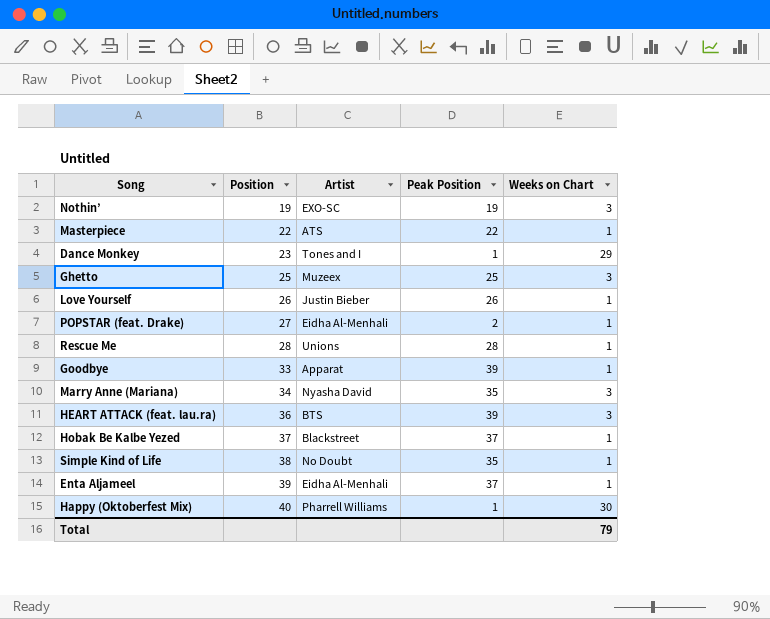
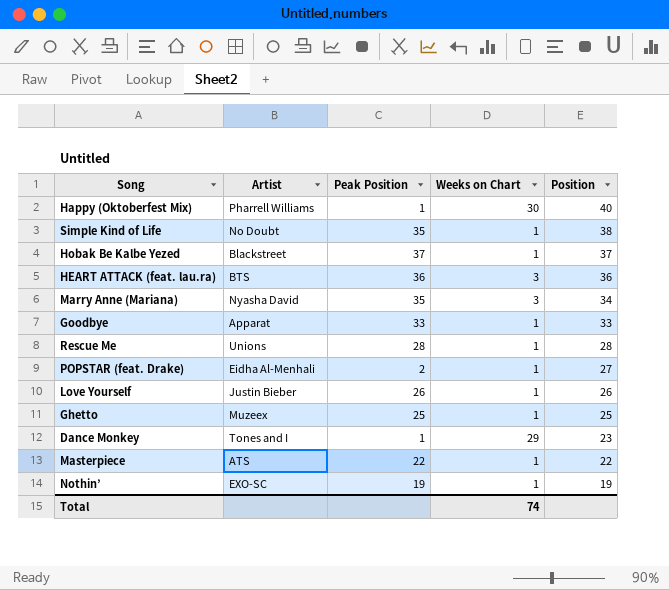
row order: Position ascending -> Position descending
column Position | position: 2 -> 5
row Enta Aljameel: 39 | Eidha Al-Menhali | 37 | 1 -> none
HEART ATTACK (feat. lau.ra) | Peak Position: 39 -> 36
Goodbye | Peak Position: 39 -> 33
Ghetto | Weeks on Chart: 3 -> 1
Nothin’ | Weeks on Chart: 3 -> 1
Total | Weeks on Chart: 79 -> 74

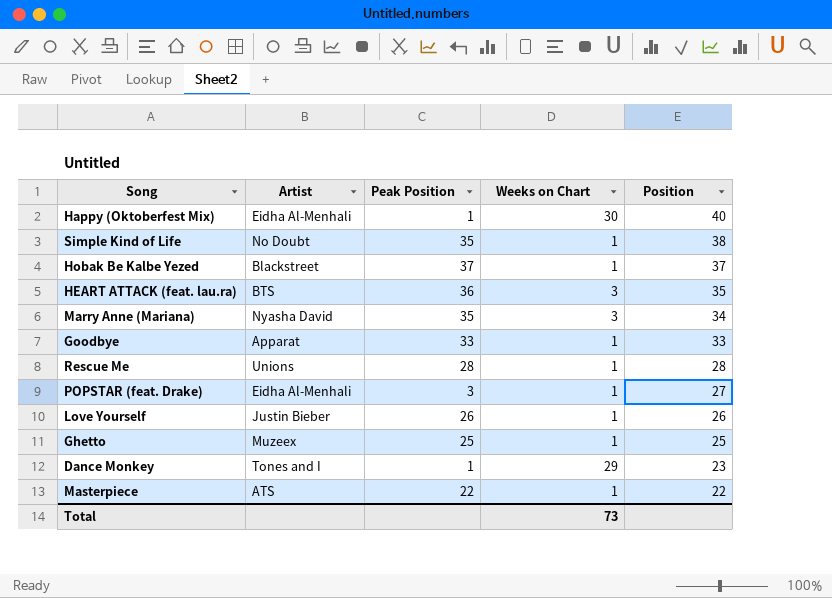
row Nothin’: EXO-SC | 19 | 1 | 19 -> none
Happy (Oktoberfest Mix) | Artist: Pharrell Williams -> Eidha Al-Menhali
HEART ATTACK (feat. lau.ra) | Position: 36 -> 35
POPSTAR (feat. Drake) | Peak Position: 2 -> 3
Total | Weeks on Chart: 74 -> 73

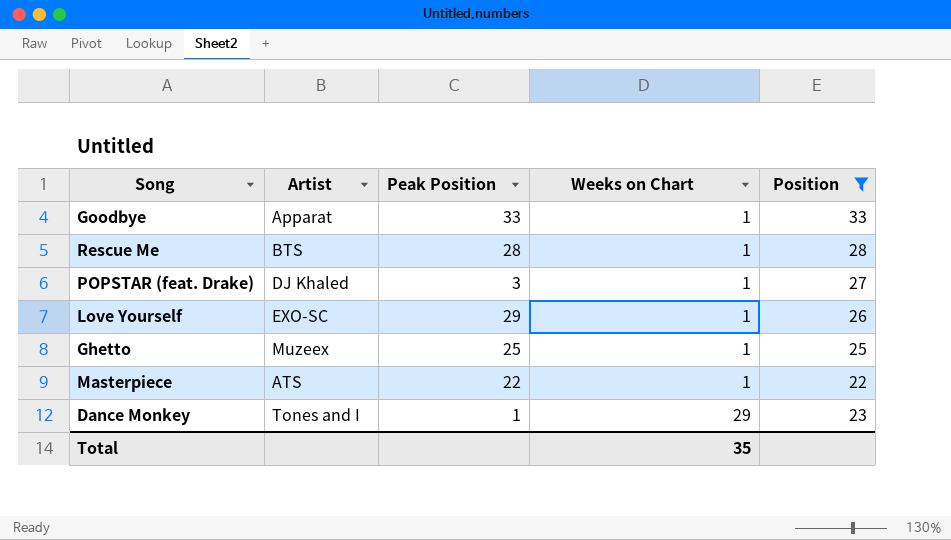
filter: none -> Position <= 33
row order: Position descending -> Weeks on Chart ascending
Rescue Me | Artist: Unions -> BTS
POPSTAR (feat. Drake) | Artist: Eidha Al-Menhali -> DJ Khaled
Love Yourself | Artist: Justin Bieber -> EXO-SC
Love Yourself | Peak Position: 26 -> 29
Total | Weeks on Chart: 73 -> 35

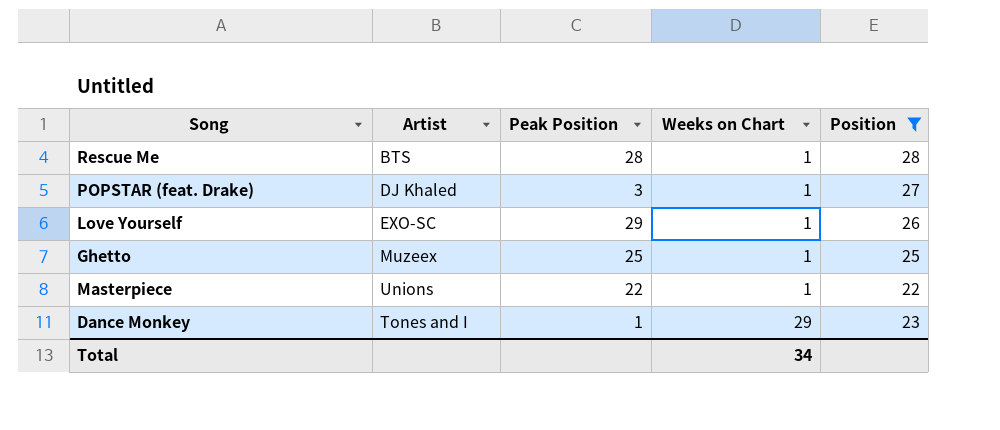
row Goodbye: Apparat | 33 | 1 | 33 -> none
Masterpiece | Artist: ATS -> Unions
Total | Weeks on Chart: 35 -> 34

